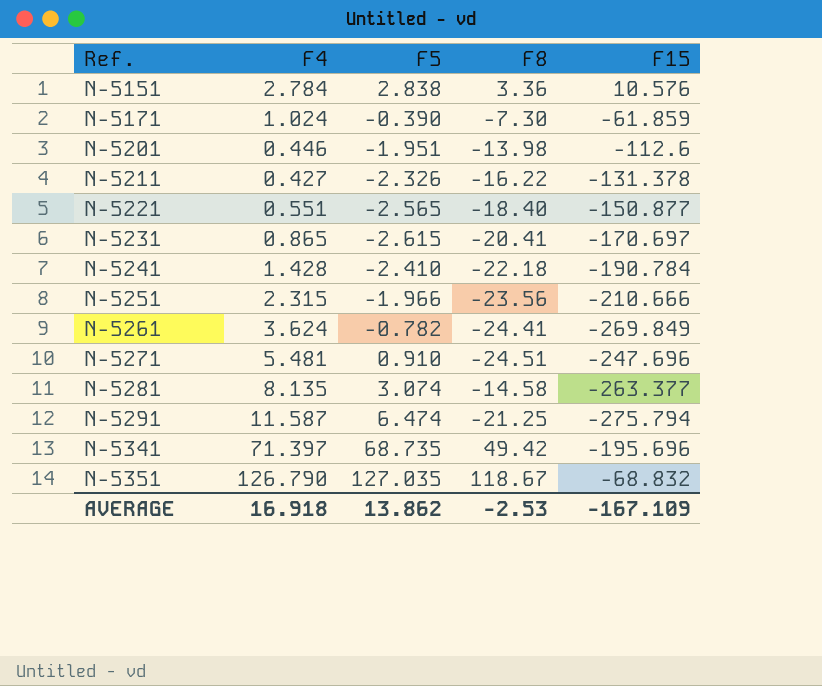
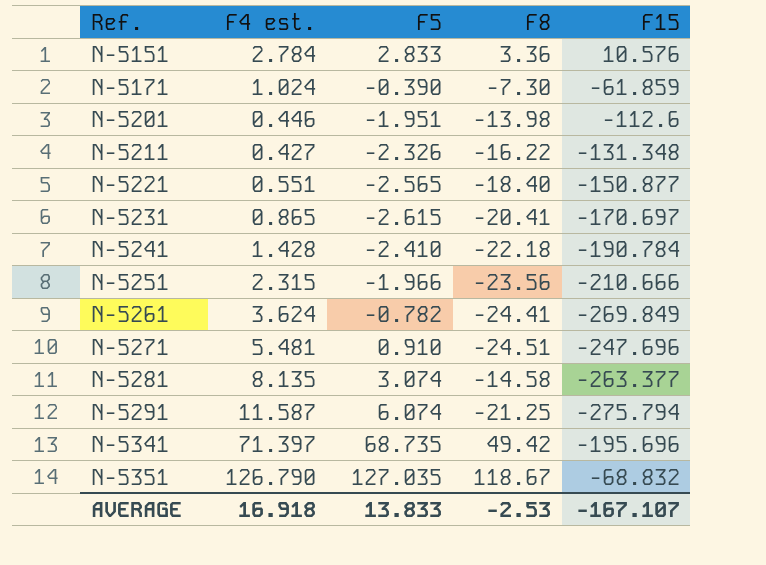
column name: F4 -> F4 est.
N-5151 | F5: 2.838 -> 2.833
N-5211 | F15: -131.378 -> -131.348
N-5291 | F5: 6.474 -> 6.074
AVERAGE | F5: 13.862 -> 13.833
AVERAGE | F15: -167.109 -> -167.107

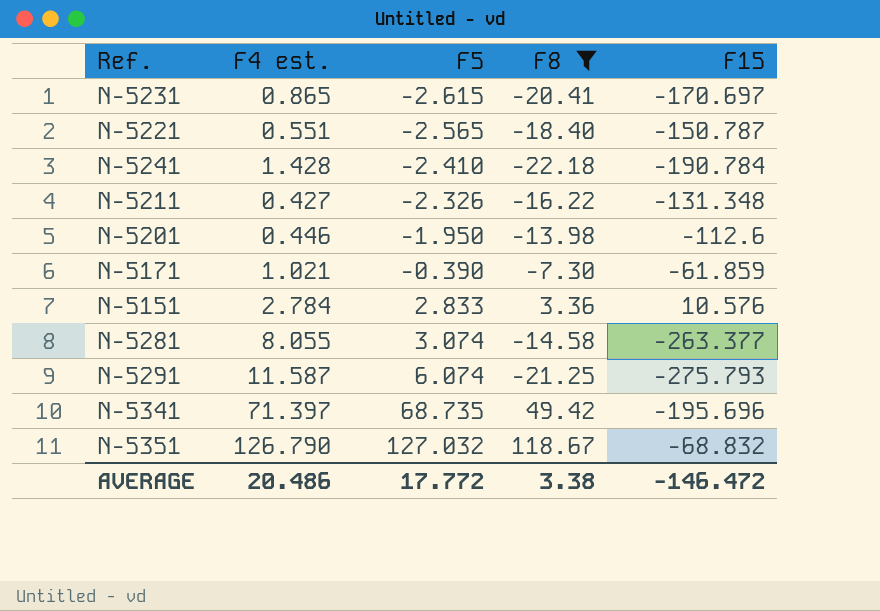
filter: none -> F8 >= -22.18
row order: Ref. ascending -> F5 ascending
N-5221 | F15: -150.877 -> -150.787
N-5201 | F5: -1.951 -> -1.950
N-5171 | F4 est.: 1.024 -> 1.021
N-5281 | F4 est.: 8.135 -> 8.055
N-5291 | F15: -275.794 -> -275.793
N-5351 | F5: 127.035 -> 127.032
AVERAGE | F4 est.: 16.918 -> 20.486
AVERAGE | F5: 13.833 -> 17.772
AVERAGE | F8: -2.53 -> 3.38
AVERAGE | F15: -167.107 -> -146.472

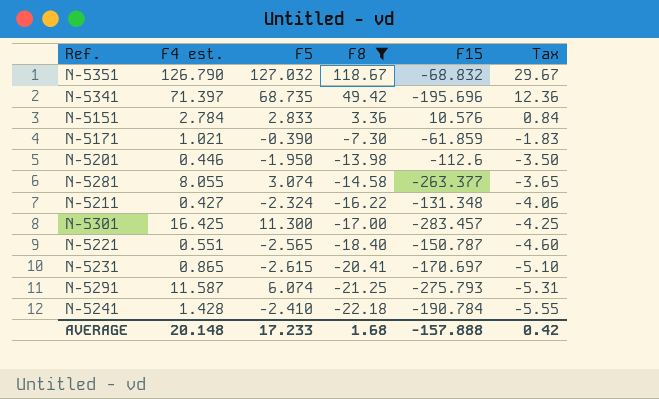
row order: F5 ascending -> F8 descending
column Tax | formula: none -> [F8] * 0.25
N-5211 | F5: -2.326 -> -2.324
row N-5301: none -> 16.425 | 11.300 | -17.00 | -283.457 | -4.25
AVERAGE | F4 est.: 20.486 -> 20.148
AVERAGE | F5: 17.772 -> 17.233
AVERAGE | F8: 3.38 -> 1.68
AVERAGE | F15: -146.472 -> -157.888

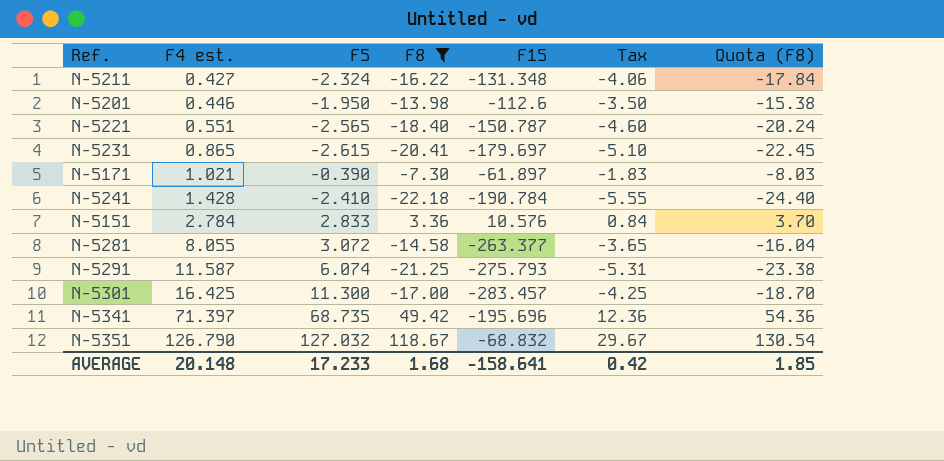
row order: F8 descending -> F4 est. ascending
column Quota (F8) | formula: none -> [F8] * 1.1
N-5231 | F15: -170.697 -> -179.697
N-5171 | F15: -61.859 -> -61.897
N-5281 | F5: 3.074 -> 3.072
AVERAGE | F15: -157.888 -> -158.641

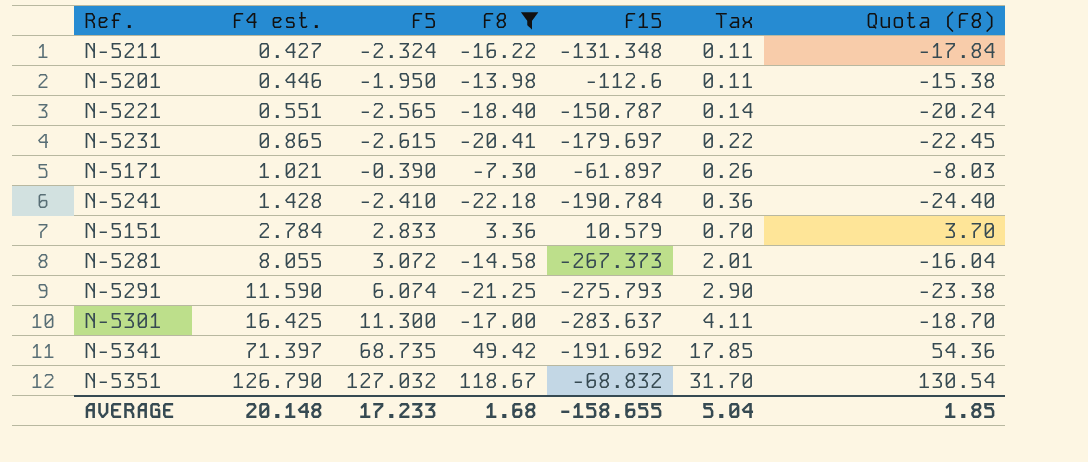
column Tax | formula: [F8] * 0.25 -> [F4 est.] * 0.25
N-5151 | F15: 10.576 -> 10.579
N-5281 | F15: -263.377 -> -267.373
N-5291 | F4 est.: 11.587 -> 11.590
N-5301 | F15: -283.457 -> -283.637
N-5341 | F15: -195.696 -> -191.692
AVERAGE | F15: -158.641 -> -158.655
AVERAGE | Tax: 0.42 -> 5.04

